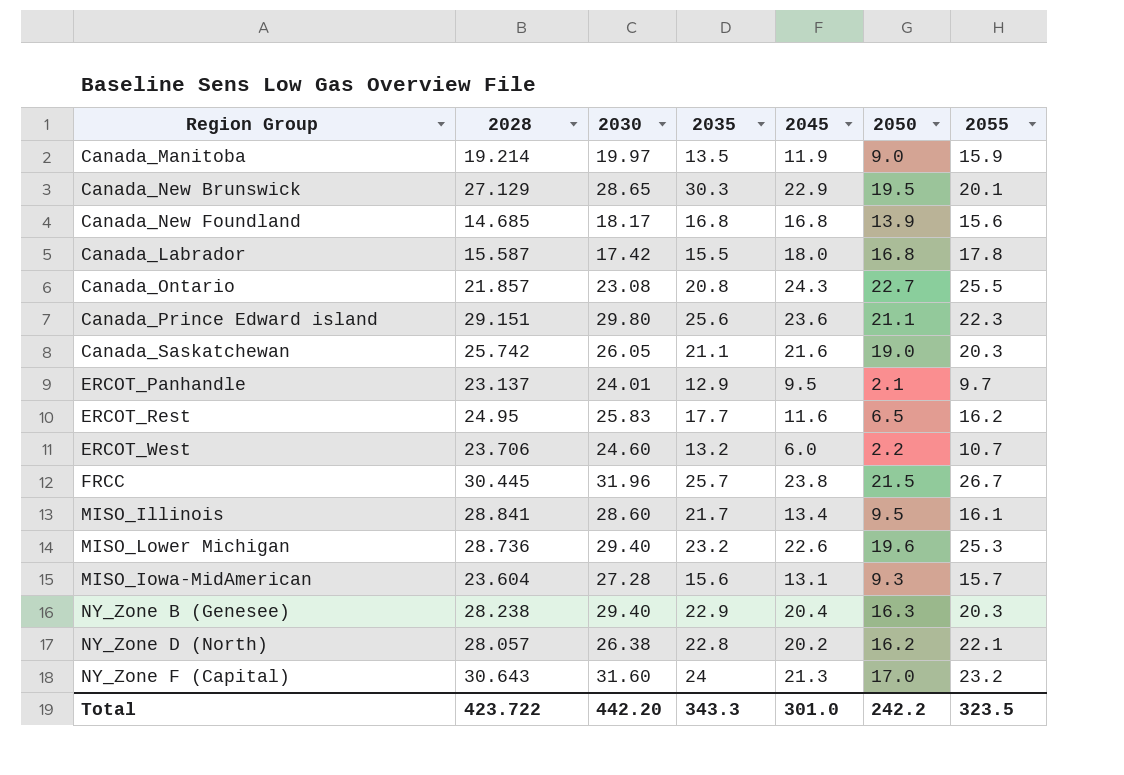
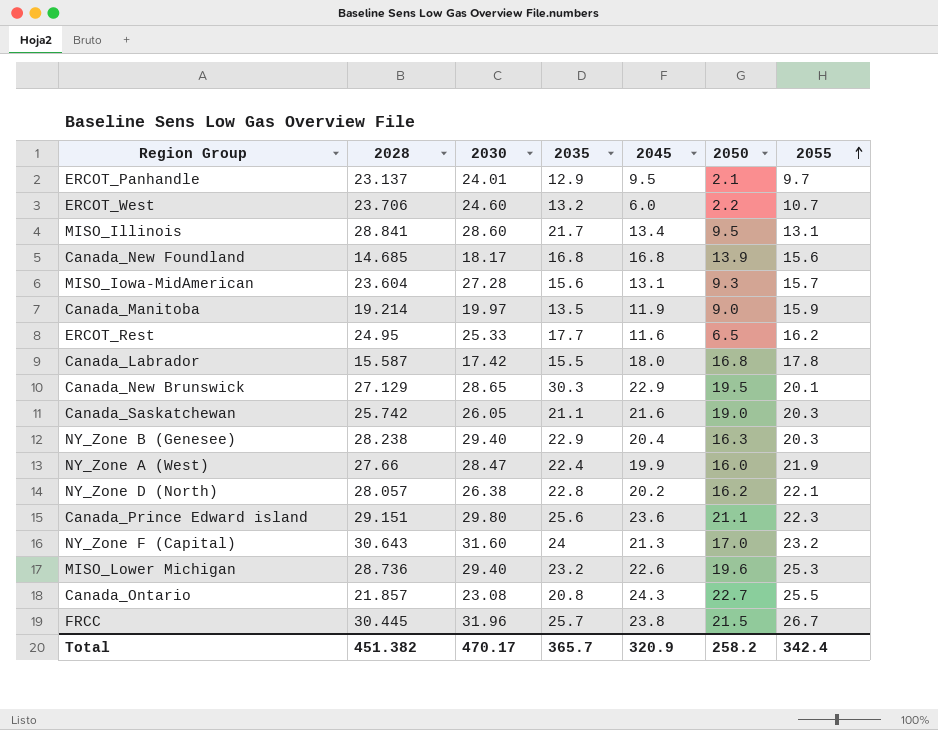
row order: none -> 2055 ascending
MISO_Illinois | 2055: 16.1 -> 13.1
ERCOT_Rest | 2030: 25.83 -> 25.33
row NY_Zone A (West): none -> 27.66 | 28.47 | 22.4 | 19.9 | 16.0 | 21.9
Total | 2028: 423.722 -> 451.382
Total | 2030: 442.20 -> 470.17
Total | 2035: 343.3 -> 365.7
Total | 2045: 301.0 -> 320.9
Total | 2050: 242.2 -> 258.2
Total | 2055: 323.5 -> 342.4

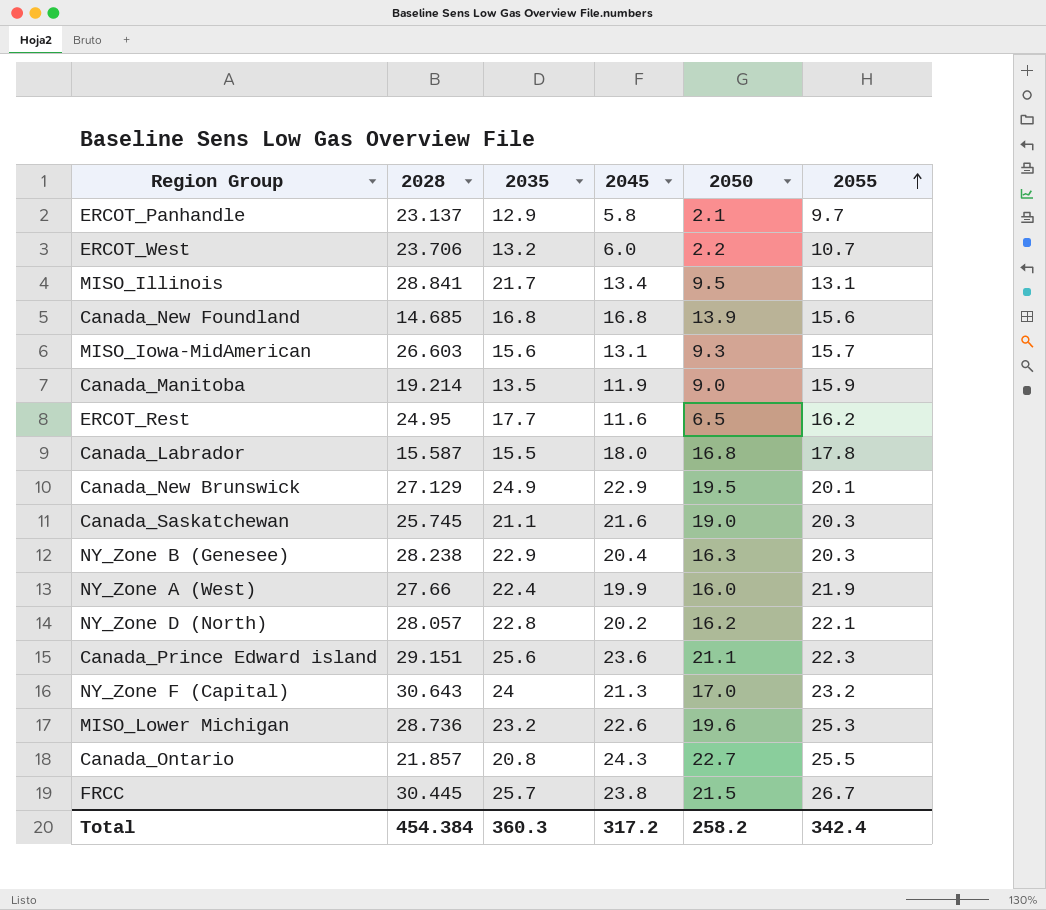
column 2030 | position: 3 -> none
ERCOT_Panhandle | 2045: 9.5 -> 5.8
MISO_Iowa-MidAmerican | 2028: 23.604 -> 26.603
Canada_New Brunswick | 2035: 30.3 -> 24.9
Canada_Saskatchewan | 2028: 25.742 -> 25.745
Total | 2028: 451.382 -> 454.384
Total | 2035: 365.7 -> 360.3
Total | 2045: 320.9 -> 317.2

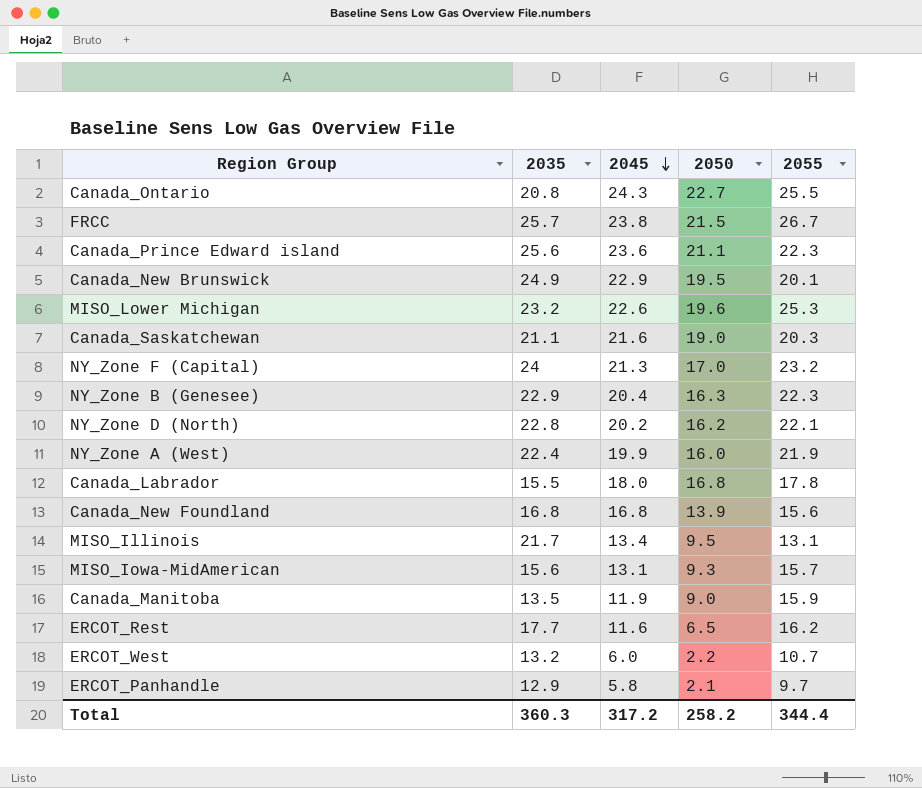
row order: 2055 ascending -> 2045 descending
column 2028 | position: 2 -> none
NY_Zone B (Genesee) | 2055: 20.3 -> 22.3
Total | 2055: 342.4 -> 344.4

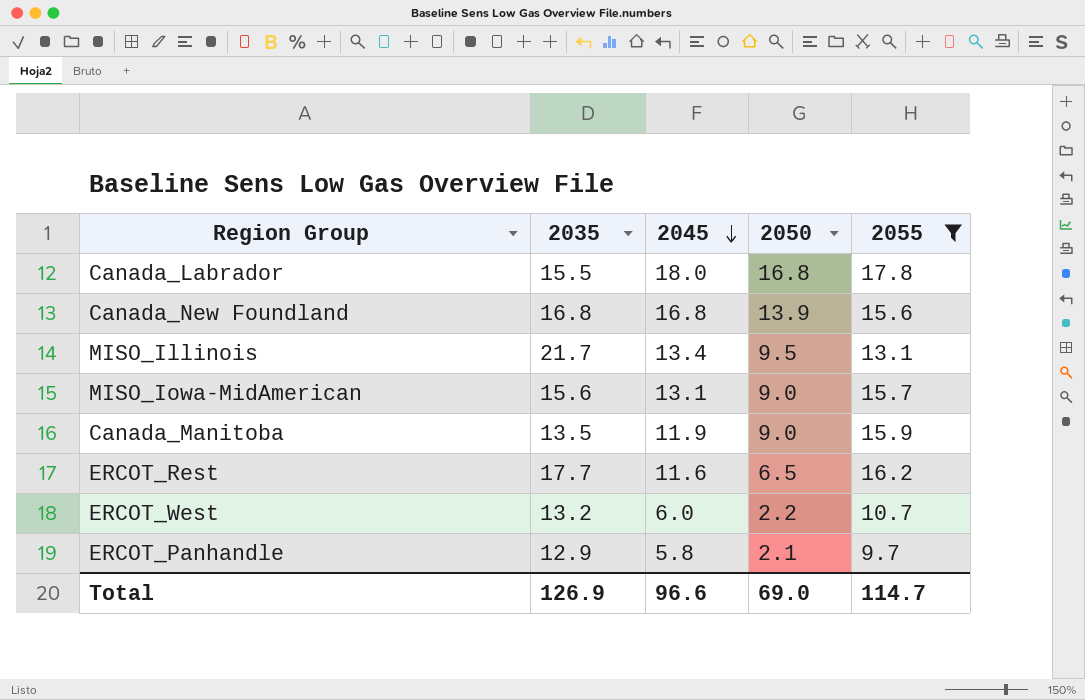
filter: none -> 2055 <= 17.8
MISO_Iowa-MidAmerican | 2050: 9.3 -> 9.0
Total | 2035: 360.3 -> 126.9
Total | 2045: 317.2 -> 96.6
Total | 2050: 258.2 -> 69.0
Total | 2055: 344.4 -> 114.7

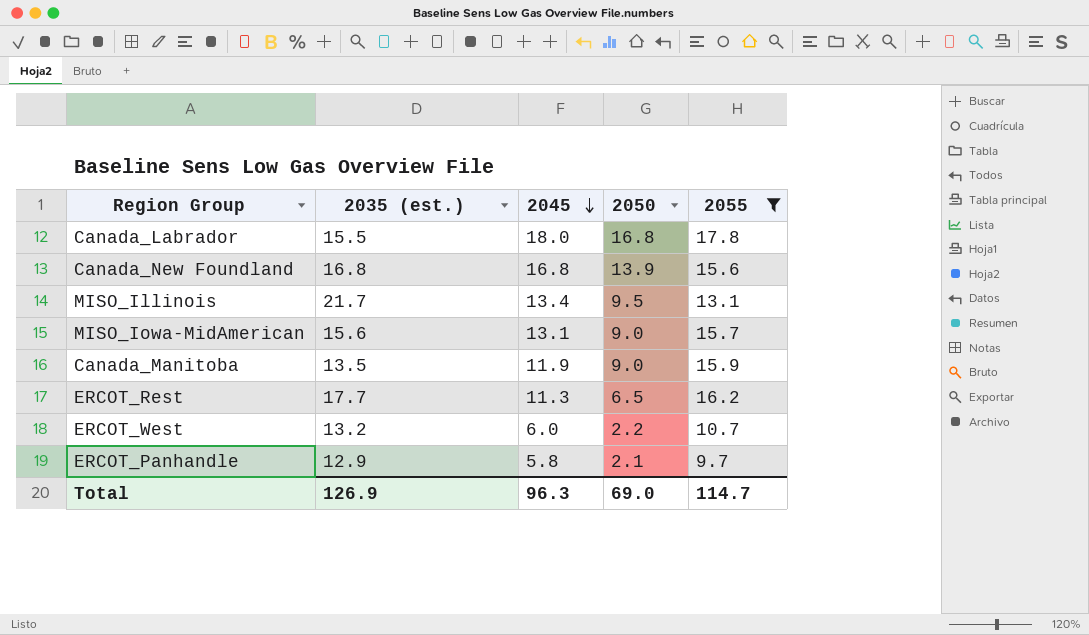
column name: 2035 -> 2035 (est.)
ERCOT_Rest | 2045: 11.6 -> 11.3
Total | 2045: 96.6 -> 96.3

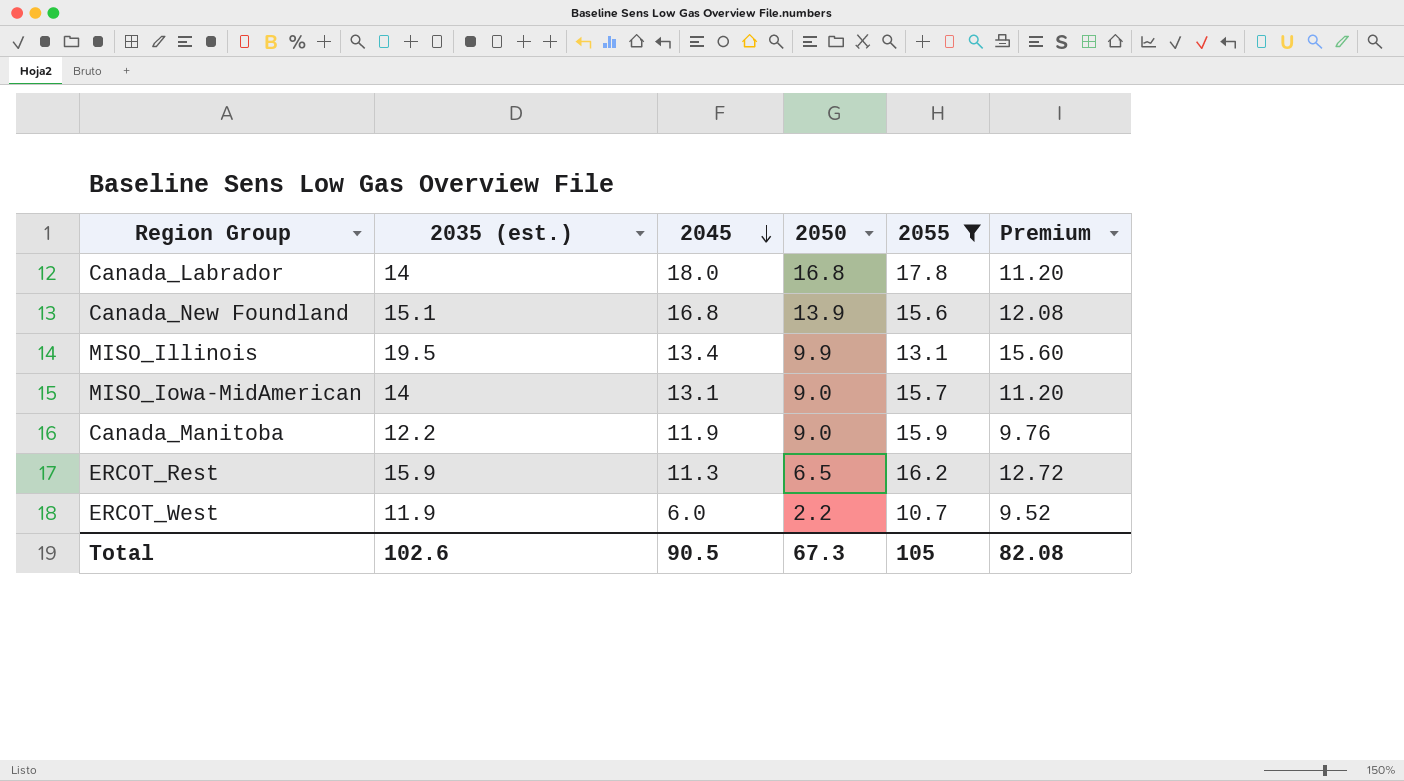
column Premium | formula: none -> [2035 (est.)] * 0.8
row ERCOT_Panhandle: 12.9 | 5.8 | 2.1 | 9.7 -> none
Canada_Labrador | 2035 (est.): 15.5 -> 14
Canada_New Foundland | 2035 (est.): 16.8 -> 15.1
MISO_Illinois | 2035 (est.): 21.7 -> 19.5
MISO_Illinois | 2050: 9.5 -> 9.9
MISO_Iowa-MidAmerican | 2035 (est.): 15.6 -> 14
Canada_Manitoba | 2035 (est.): 13.5 -> 12.2
ERCOT_Rest | 2035 (est.): 17.7 -> 15.9
ERCOT_West | 2035 (est.): 13.2 -> 11.9
Total | 2035 (est.): 126.9 -> 102.6
Total | 2045: 96.3 -> 90.5
Total | 2050: 69.0 -> 67.3
Total | 2055: 114.7 -> 105

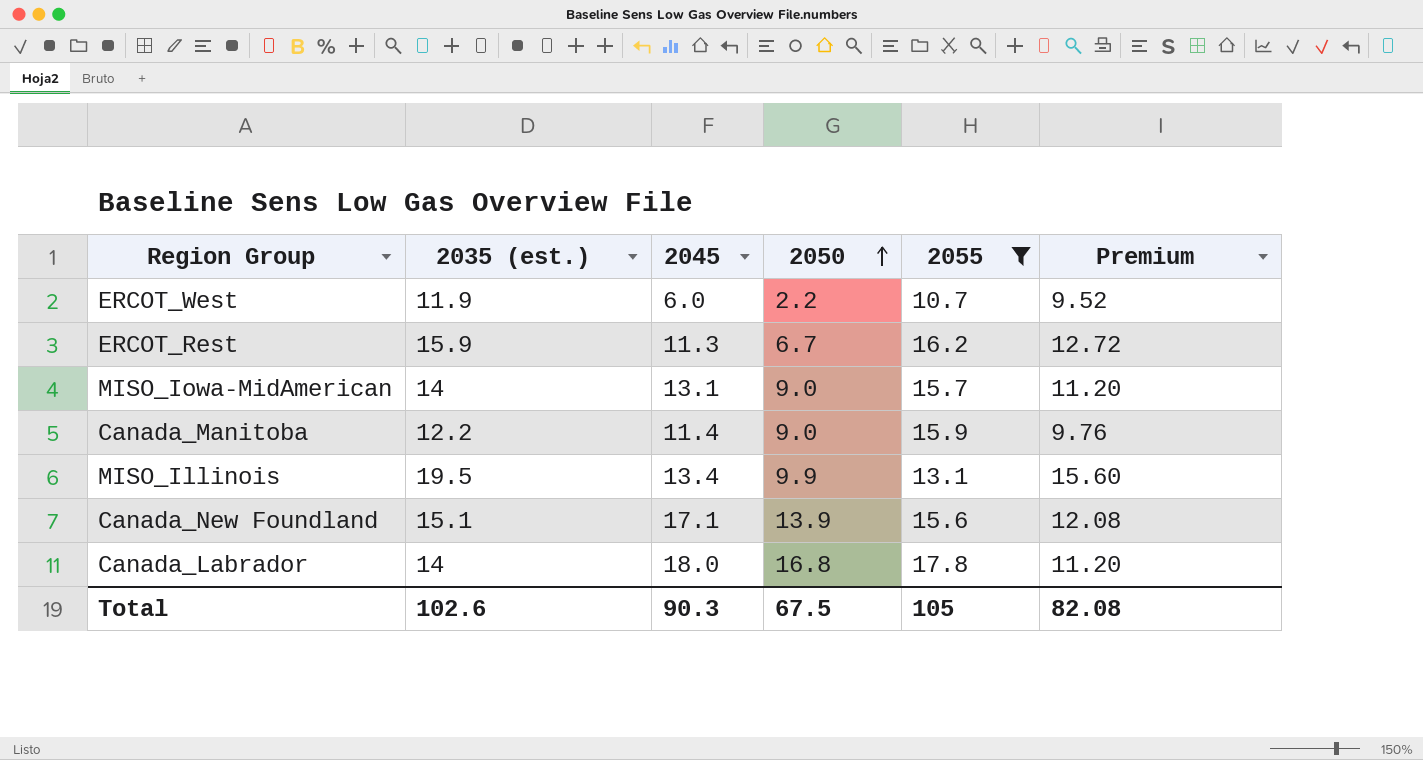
row order: 2045 descending -> 2050 ascending
ERCOT_Rest | 2050: 6.5 -> 6.7
Canada_Manitoba | 2045: 11.9 -> 11.4
Canada_New Foundland | 2045: 16.8 -> 17.1
Total | 2045: 90.5 -> 90.3
Total | 2050: 67.3 -> 67.5

